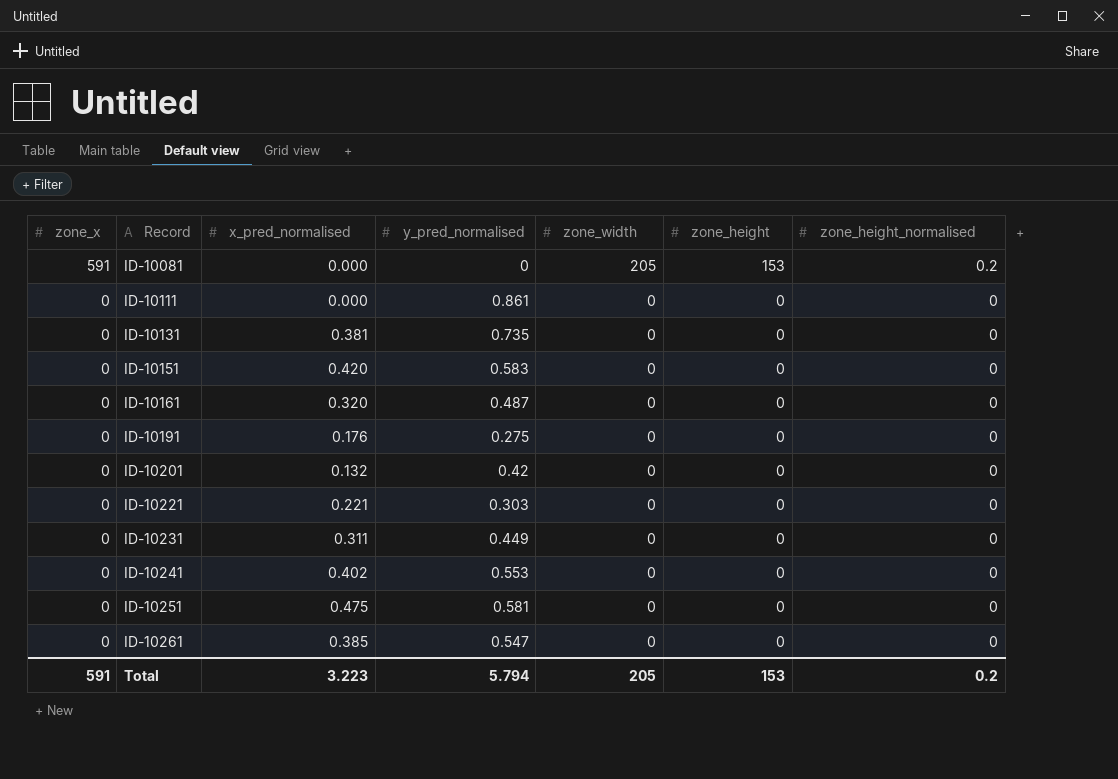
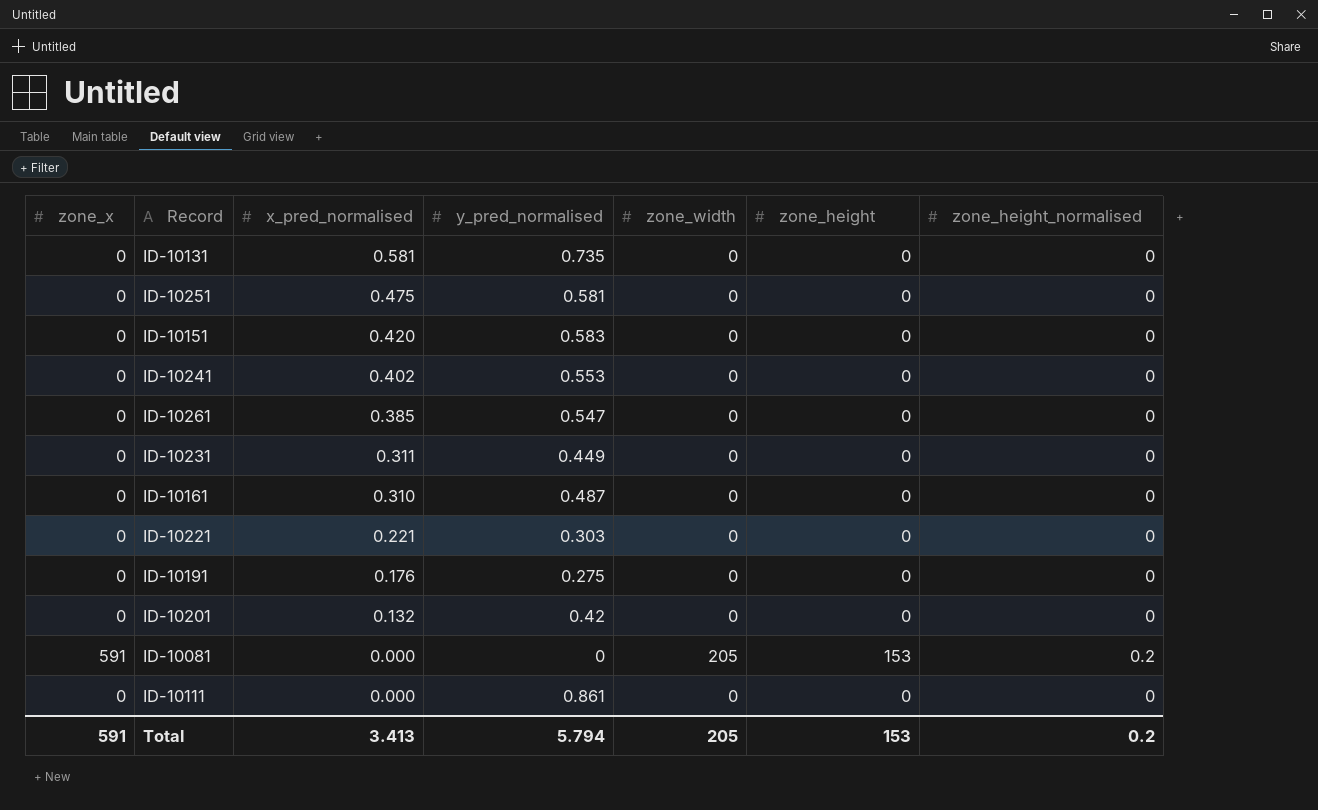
row order: zone_x descending -> x_pred_normalised descending
ID-10131 | x_pred_normalised: 0.381 -> 0.581
ID-10161 | x_pred_normalised: 0.320 -> 0.310
Total | x_pred_normalised: 3.223 -> 3.413

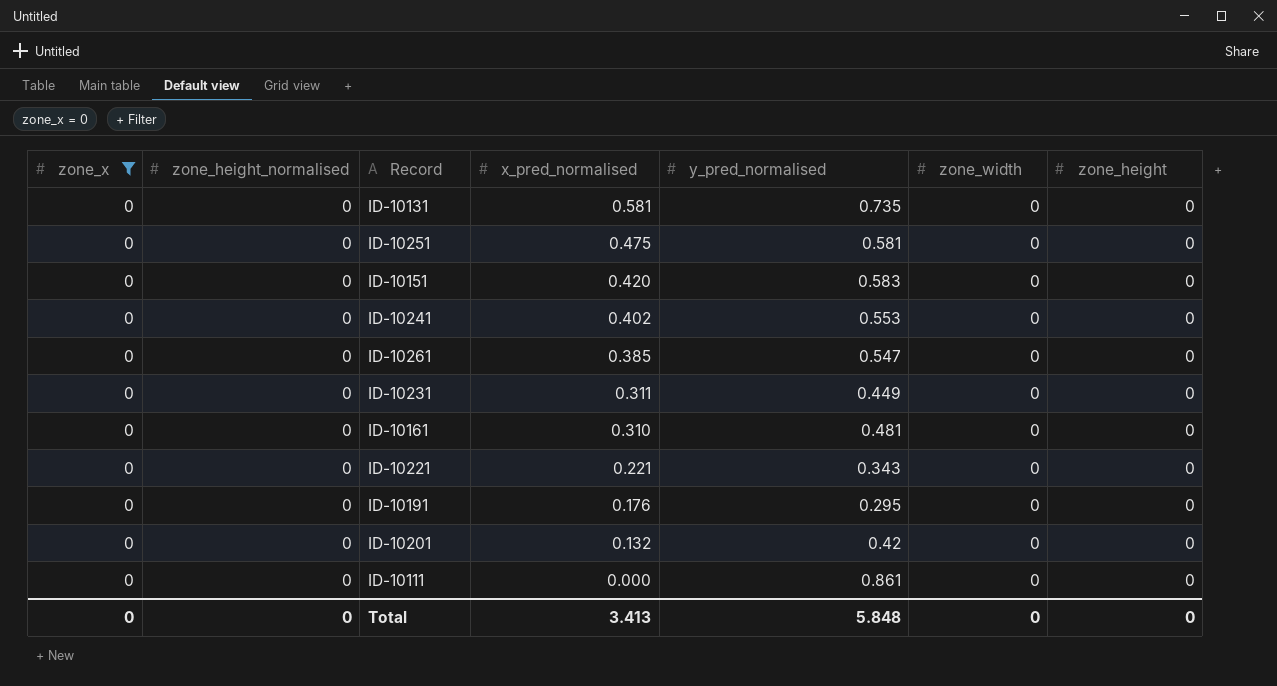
filter: none -> zone_x = 0
column zone_height_normalised | position: 7 -> 2
ID-10161 | y_pred_normalised: 0.487 -> 0.481
ID-10221 | y_pred_normalised: 0.303 -> 0.343
ID-10191 | y_pred_normalised: 0.275 -> 0.295
Total | zone_x: 591 -> 0
Total | zone_height_normalised: 0.2 -> 0
Total | y_pred_normalised: 5.794 -> 5.848
Total | zone_width: 205 -> 0
Total | zone_height: 153 -> 0

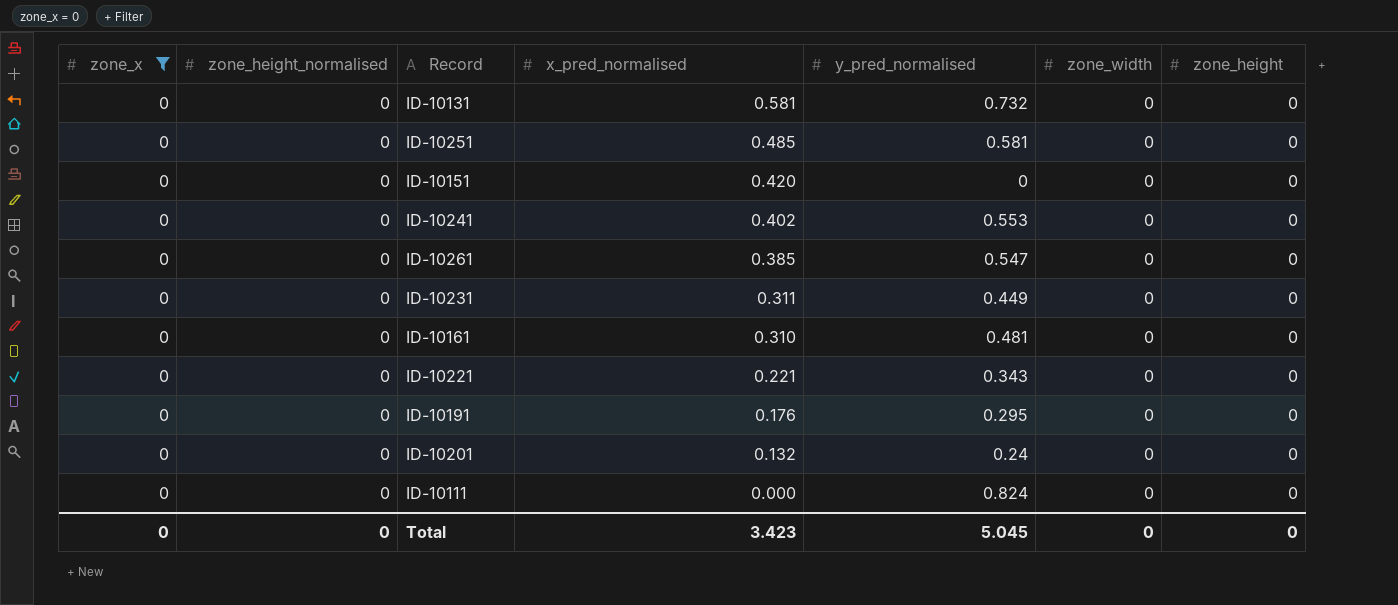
ID-10131 | y_pred_normalised: 0.735 -> 0.732
ID-10251 | x_pred_normalised: 0.475 -> 0.485
ID-10151 | y_pred_normalised: 0.583 -> 0
ID-10201 | y_pred_normalised: 0.42 -> 0.24
ID-10111 | y_pred_normalised: 0.861 -> 0.824
Total | x_pred_normalised: 3.413 -> 3.423
Total | y_pred_normalised: 5.848 -> 5.045

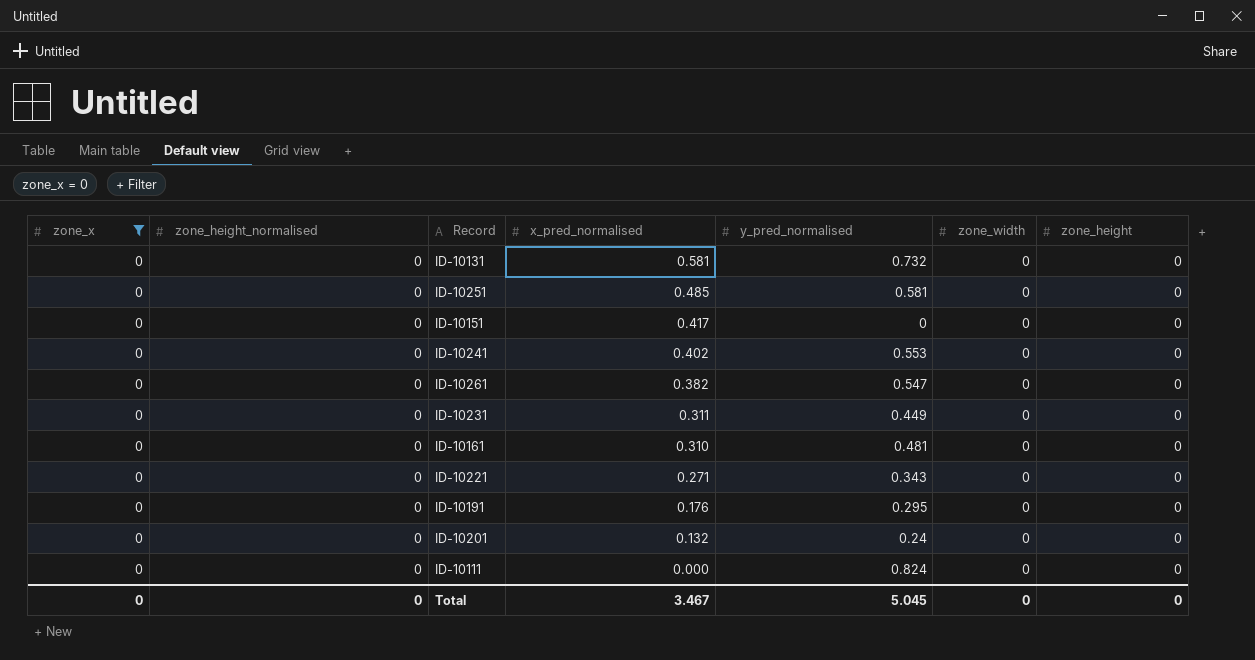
ID-10151 | x_pred_normalised: 0.420 -> 0.417
ID-10261 | x_pred_normalised: 0.385 -> 0.382
ID-10221 | x_pred_normalised: 0.221 -> 0.271
Total | x_pred_normalised: 3.423 -> 3.467

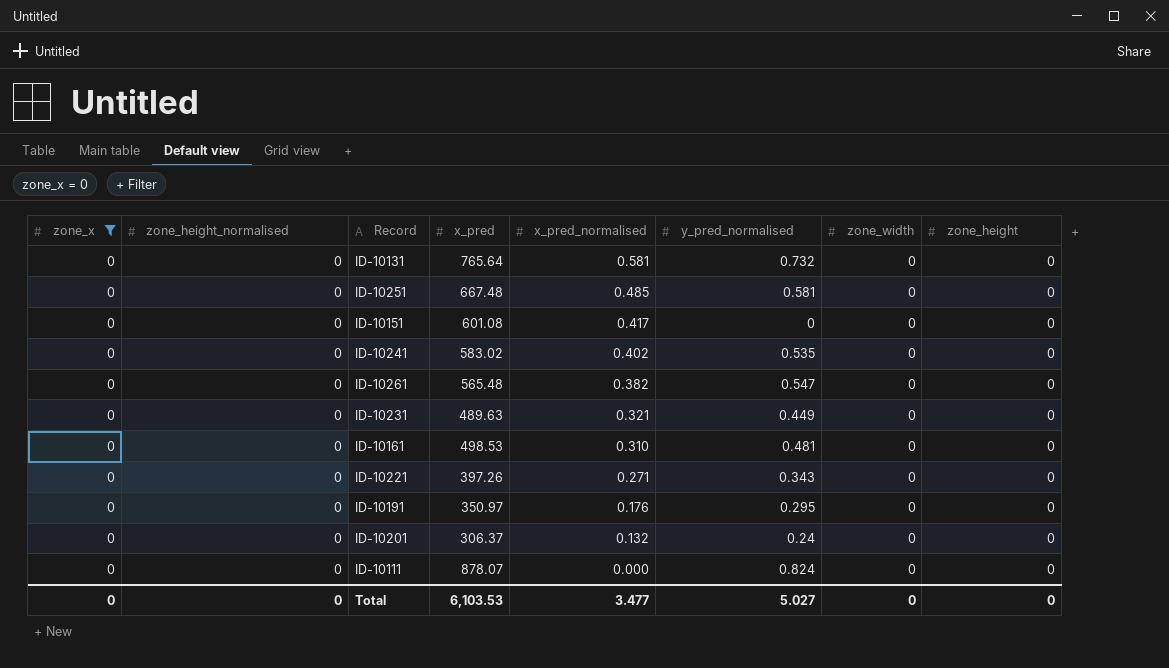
column x_pred | position: none -> 4
ID-10241 | y_pred_normalised: 0.553 -> 0.535
ID-10231 | x_pred_normalised: 0.311 -> 0.321
Total | x_pred_normalised: 3.467 -> 3.477
Total | y_pred_normalised: 5.045 -> 5.027

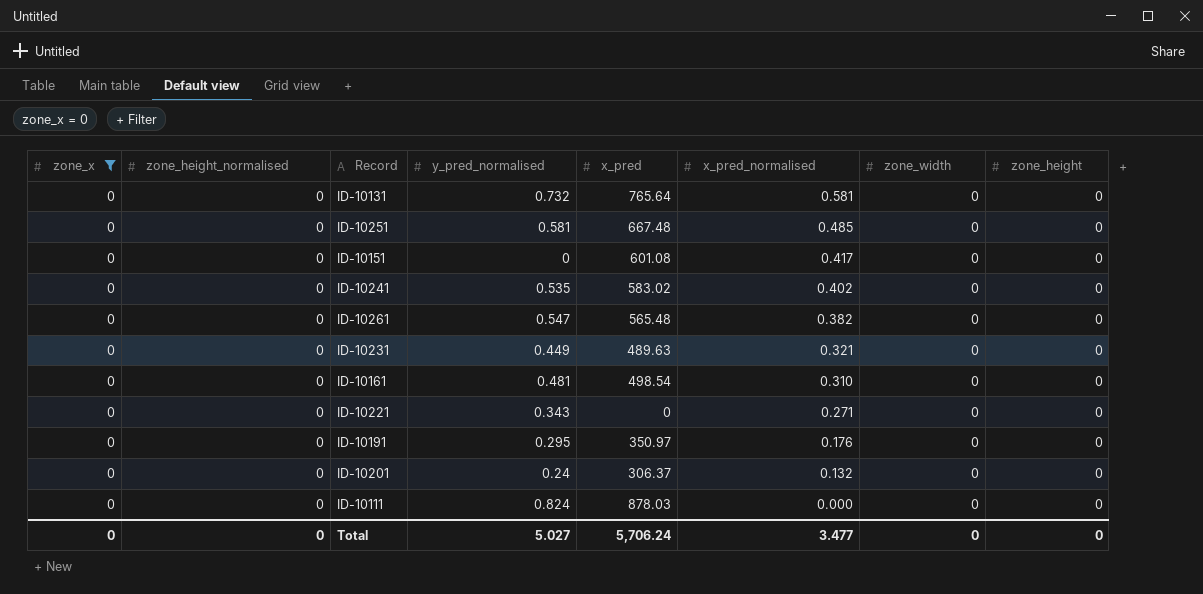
column y_pred_normalised | position: 6 -> 4
ID-10161 | x_pred: 498.53 -> 498.54
ID-10221 | x_pred: 397.26 -> 0
ID-10111 | x_pred: 878.07 -> 878.03
Total | x_pred: 6,103.53 -> 5,706.24

